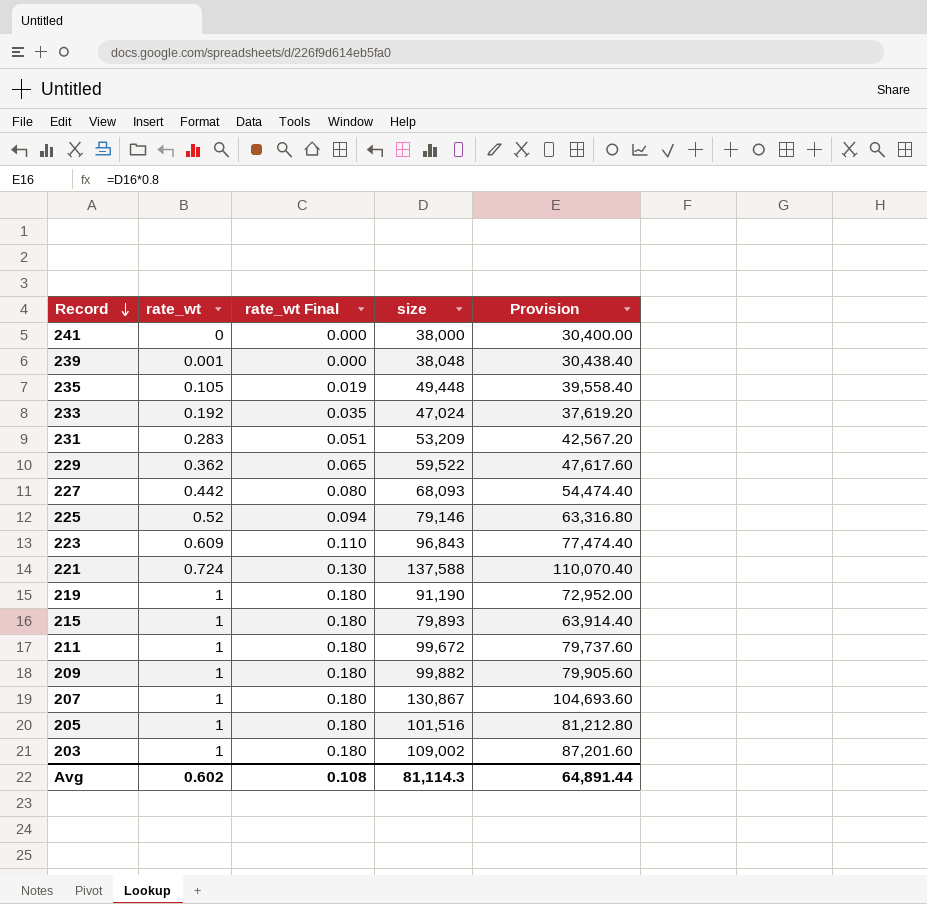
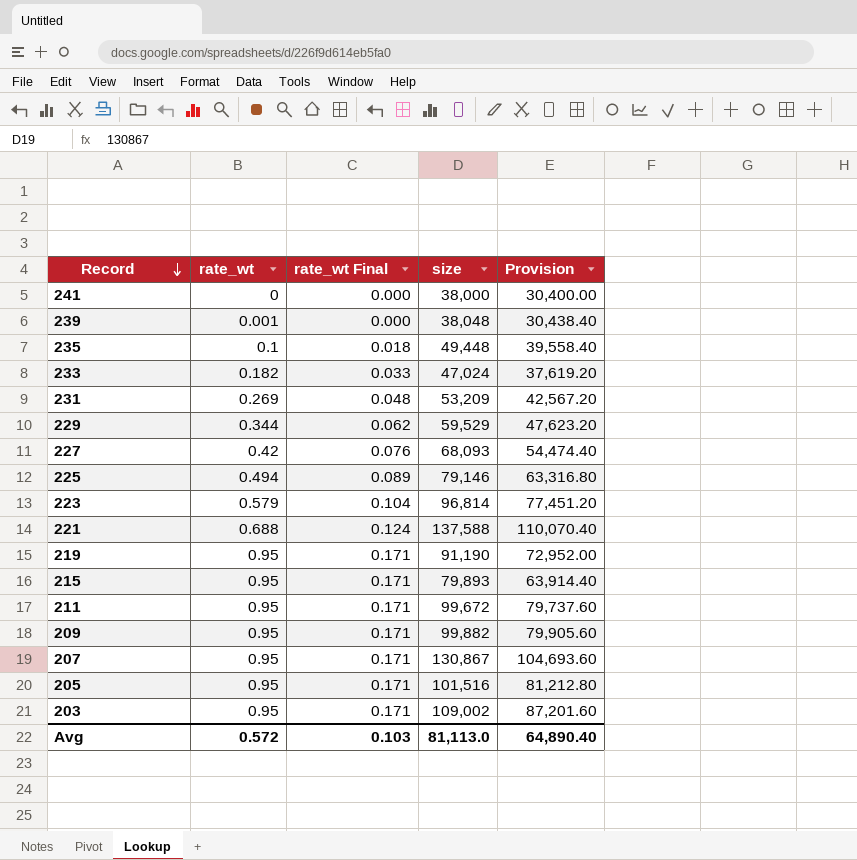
235 | rate_wt: 0.105 -> 0.1
235 | rate_wt Final: 0.019 -> 0.018
233 | rate_wt: 0.192 -> 0.182
233 | rate_wt Final: 0.035 -> 0.033
231 | rate_wt: 0.283 -> 0.269
231 | rate_wt Final: 0.051 -> 0.048
229 | rate_wt: 0.362 -> 0.344
229 | rate_wt Final: 0.065 -> 0.062
229 | size: 59,522 -> 59,529
229 | Provision: 47,617.60 -> 47,623.20
227 | rate_wt: 0.442 -> 0.42
227 | rate_wt Final: 0.080 -> 0.076
225 | rate_wt: 0.52 -> 0.494
225 | rate_wt Final: 0.094 -> 0.089
223 | rate_wt: 0.609 -> 0.579
223 | rate_wt Final: 0.110 -> 0.104
223 | size: 96,843 -> 96,814
223 | Provision: 77,474.40 -> 77,451.20
221 | rate_wt: 0.724 -> 0.688
221 | rate_wt Final: 0.130 -> 0.124
219 | rate_wt: 1 -> 0.95
219 | rate_wt Final: 0.180 -> 0.171
215 | rate_wt: 1 -> 0.95
215 | rate_wt Final: 0.180 -> 0.171
211 | rate_wt: 1 -> 0.95
211 | rate_wt Final: 0.180 -> 0.171
209 | rate_wt: 1 -> 0.95
209 | rate_wt Final: 0.180 -> 0.171
207 | rate_wt: 1 -> 0.95
207 | rate_wt Final: 0.180 -> 0.171
205 | rate_wt: 1 -> 0.95
205 | rate_wt Final: 0.180 -> 0.171
203 | rate_wt: 1 -> 0.95
203 | rate_wt Final: 0.180 -> 0.171
Avg | rate_wt: 0.602 -> 0.572
Avg | rate_wt Final: 0.108 -> 0.103
Avg | size: 81,114.3 -> 81,113.0
Avg | Provision: 64,891.44 -> 64,890.40

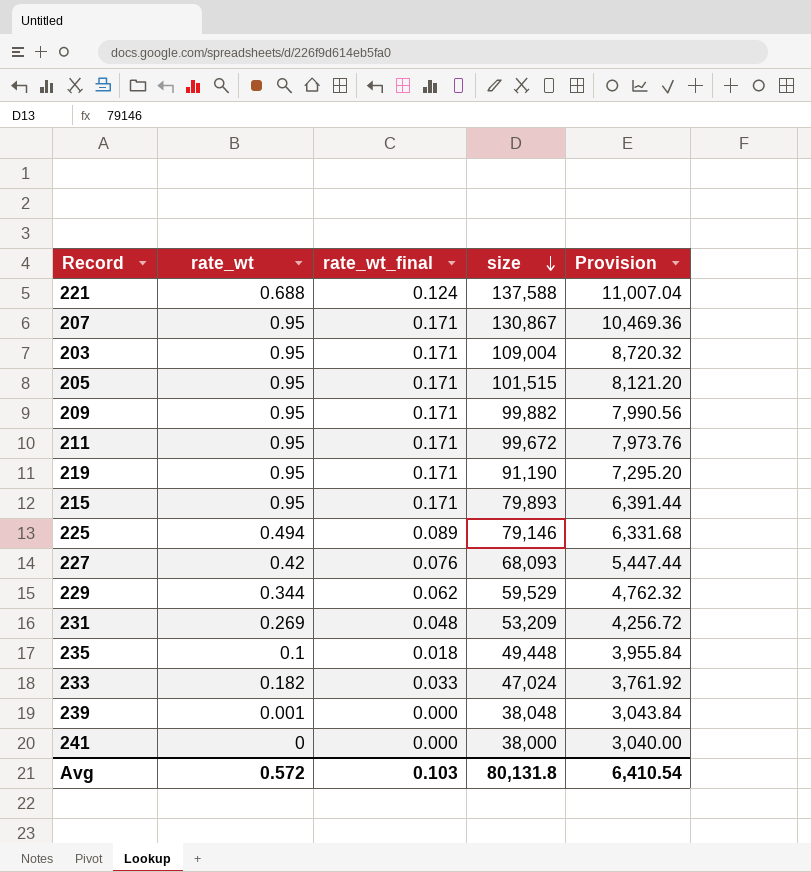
row order: Record descending -> size descending
column name: rate_wt Final -> rate_wt_final
column Provision | formula: [size] * 0.8 -> [size] * 0.08
row 223: 0.579 | 0.104 | 96,814 | 77,451.20 -> none
203 | size: 109,002 -> 109,004
205 | size: 101,516 -> 101,515
Avg | size: 81,113.0 -> 80,131.8
Avg | Provision: 64,890.40 -> 6,410.54

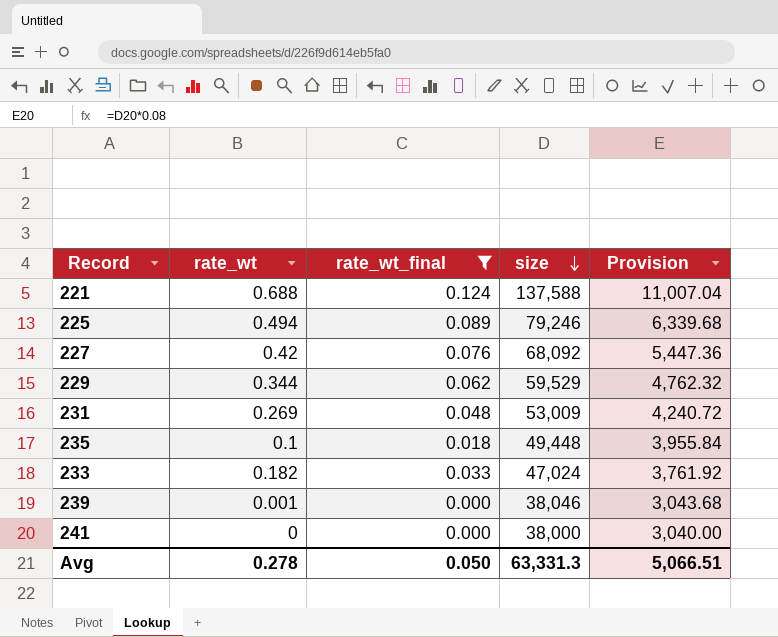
filter: none -> rate_wt_final != 0.171
225 | size: 79,146 -> 79,246
225 | Provision: 6,331.68 -> 6,339.68
227 | size: 68,093 -> 68,092
227 | Provision: 5,447.44 -> 5,447.36
231 | size: 53,209 -> 53,009
231 | Provision: 4,256.72 -> 4,240.72
239 | size: 38,048 -> 38,046
239 | Provision: 3,043.84 -> 3,043.68
Avg | rate_wt: 0.572 -> 0.278
Avg | rate_wt_final: 0.103 -> 0.050
Avg | size: 80,131.8 -> 63,331.3
Avg | Provision: 6,410.54 -> 5,066.51

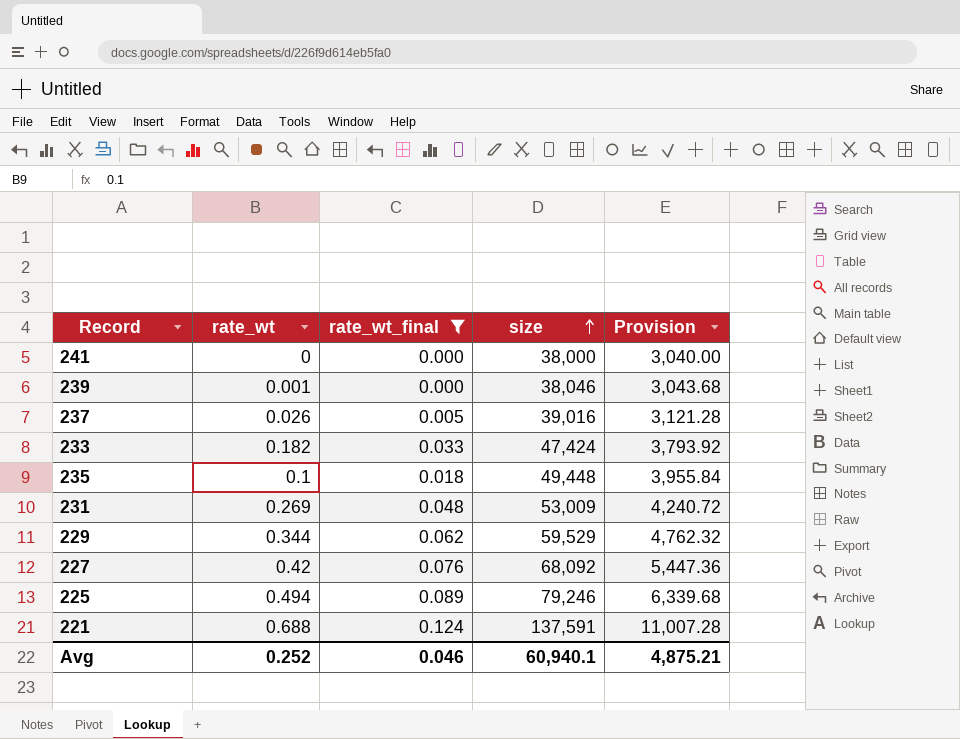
row order: size descending -> size ascending
row 237: none -> 0.026 | 0.005 | 39,016 | 3,121.28
233 | size: 47,024 -> 47,424
233 | Provision: 3,761.92 -> 3,793.92
221 | size: 137,588 -> 137,591
221 | Provision: 11,007.04 -> 11,007.28
Avg | rate_wt: 0.278 -> 0.252
Avg | rate_wt_final: 0.050 -> 0.046
Avg | size: 63,331.3 -> 60,940.1
Avg | Provision: 5,066.51 -> 4,875.21

